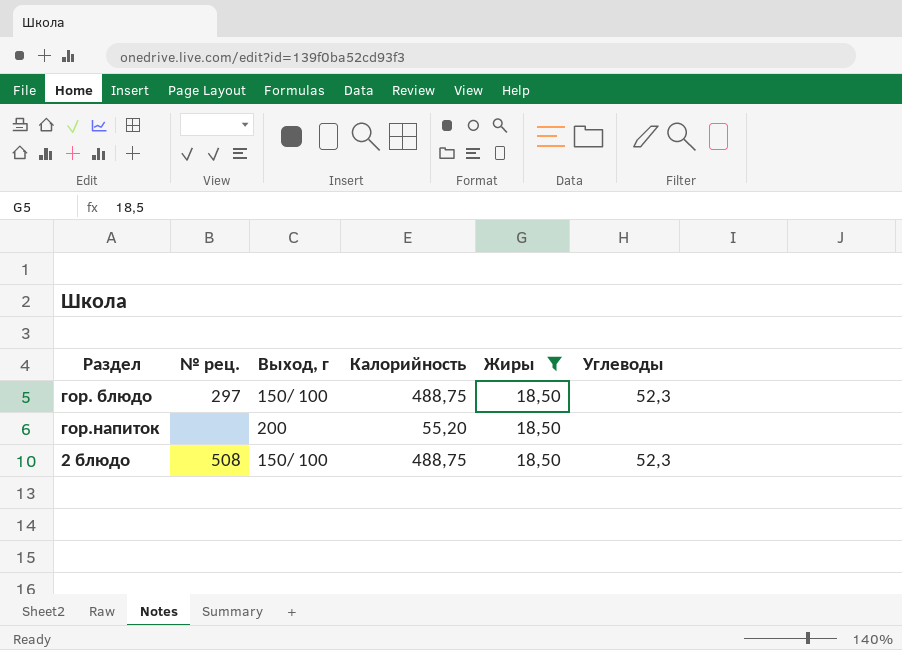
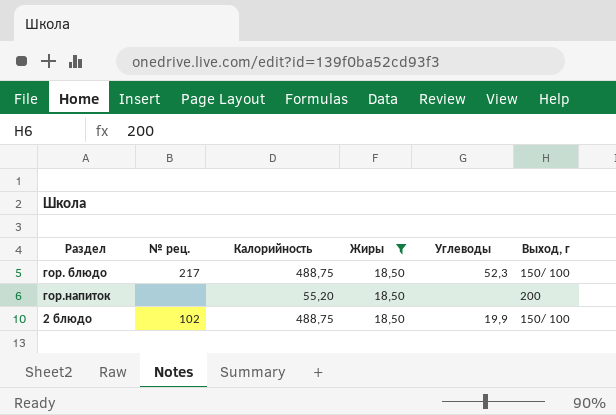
column Выход, г | position: 3 -> 6
гор. блюдо | № рец.: 297 -> 217
2 блюдо | № рец.: 508 -> 102
2 блюдо | Углеводы: 52,3 -> 19,9

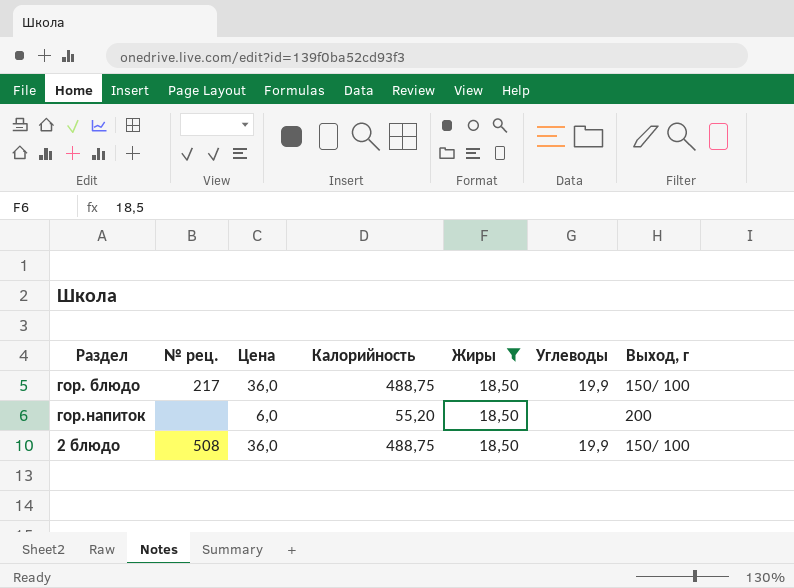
column Цена | position: none -> 3
гор. блюдо | Углеводы: 52,3 -> 19,9
2 блюдо | № рец.: 102 -> 508

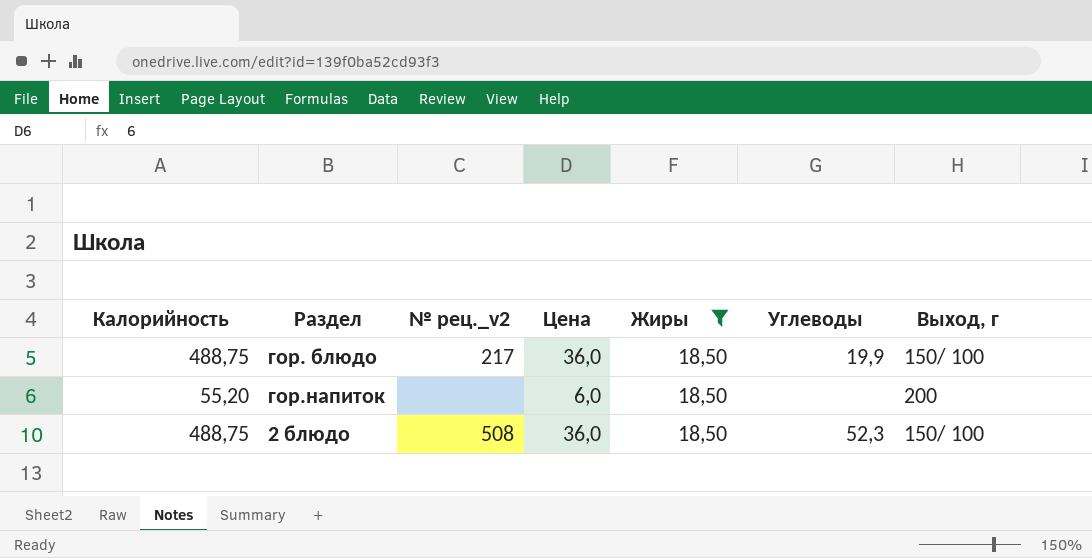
column Калорийность | position: 4 -> 1
column name: № рец. -> № рец._v2
2 блюдо | Углеводы: 19,9 -> 52,3

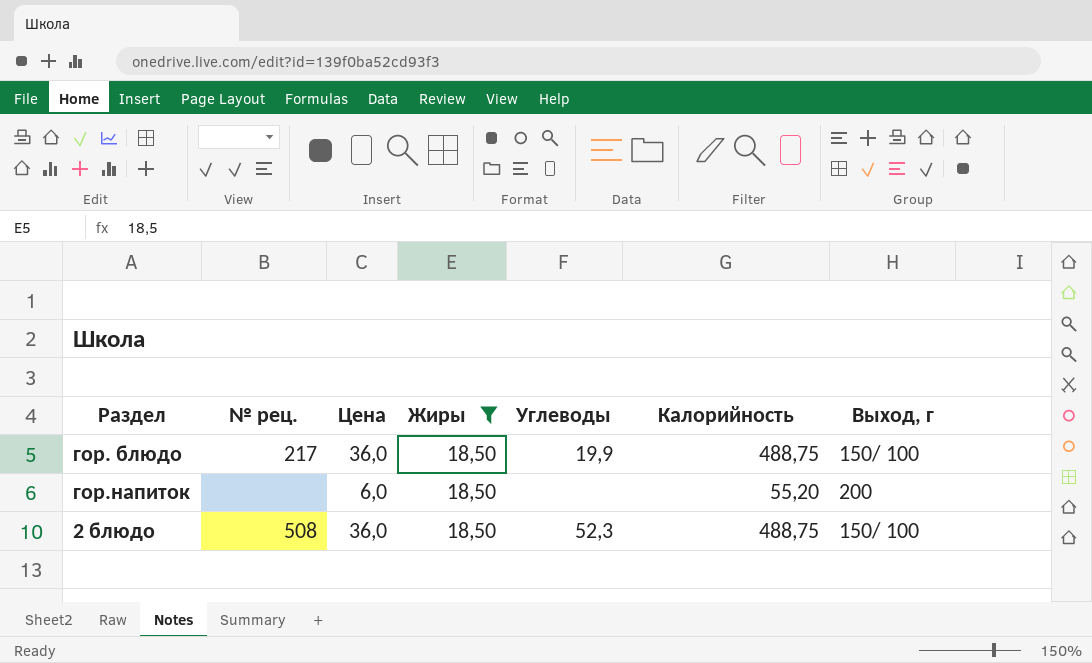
column name: № рец._v2 -> № рец.
column Калорийность | position: 1 -> 6

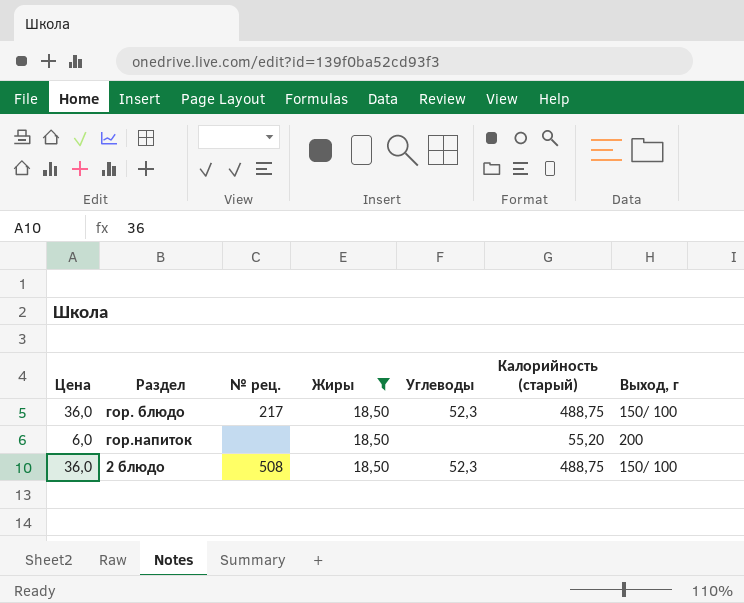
column Цена | position: 3 -> 1
column name: Калорийность -> Калорийность (старый)
гор. блюдо | Углеводы: 19,9 -> 52,3

